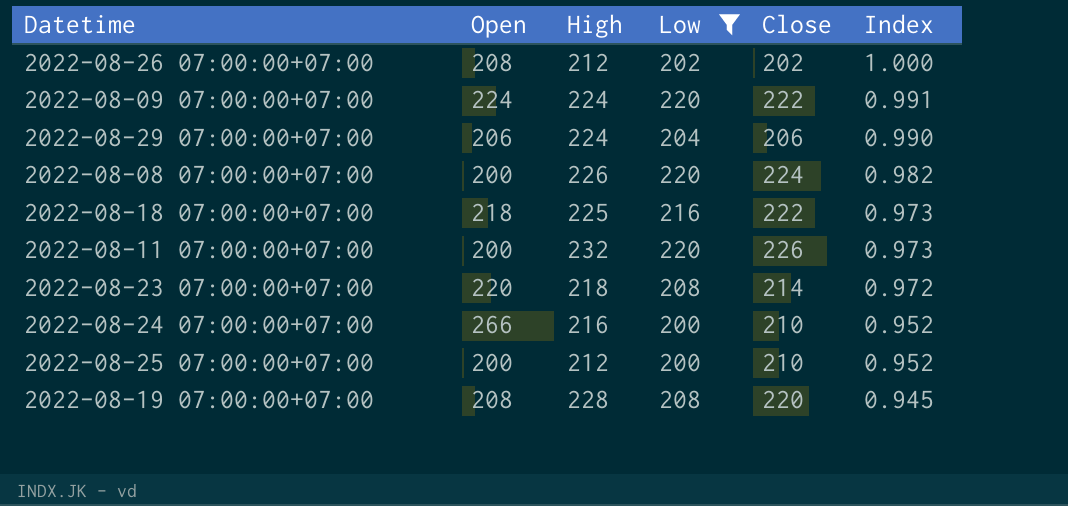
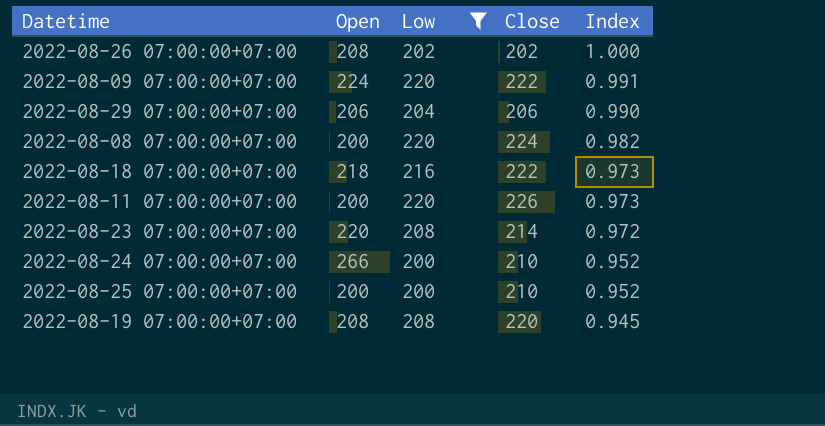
column High | position: 3 -> none

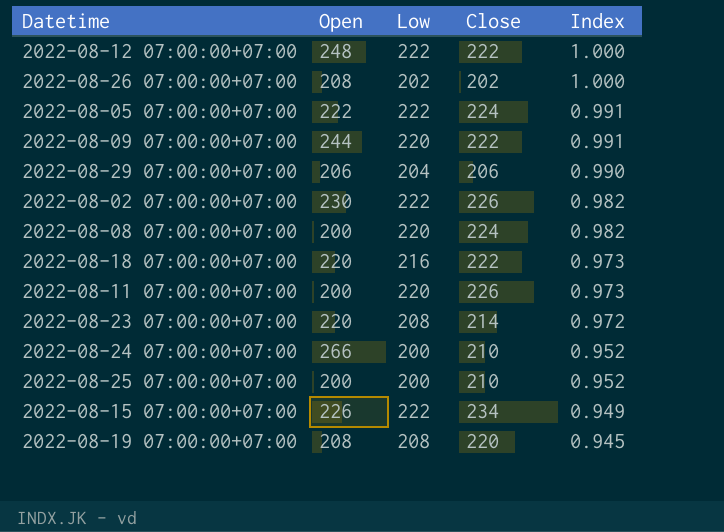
filter: Low != 222 -> none
2022-08-09 07:00:00+07:00 | Open: 224 -> 244
2022-08-18 07:00:00+07:00 | Open: 218 -> 220

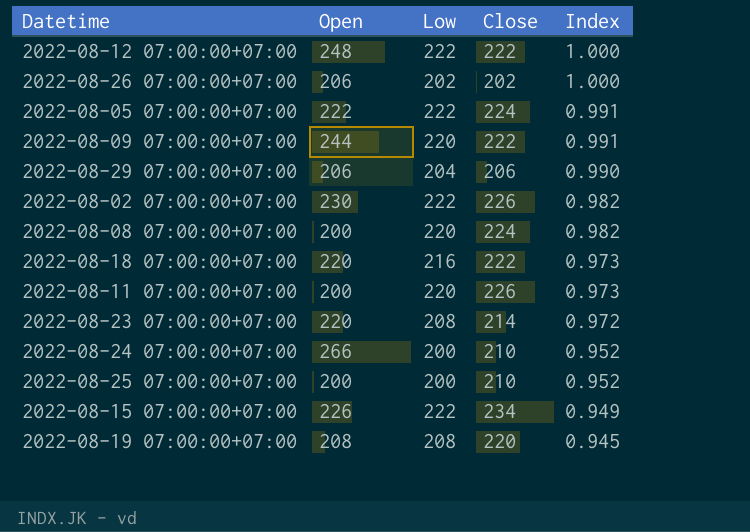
2022-08-26 07:00:00+07:00 | Open: 208 -> 206

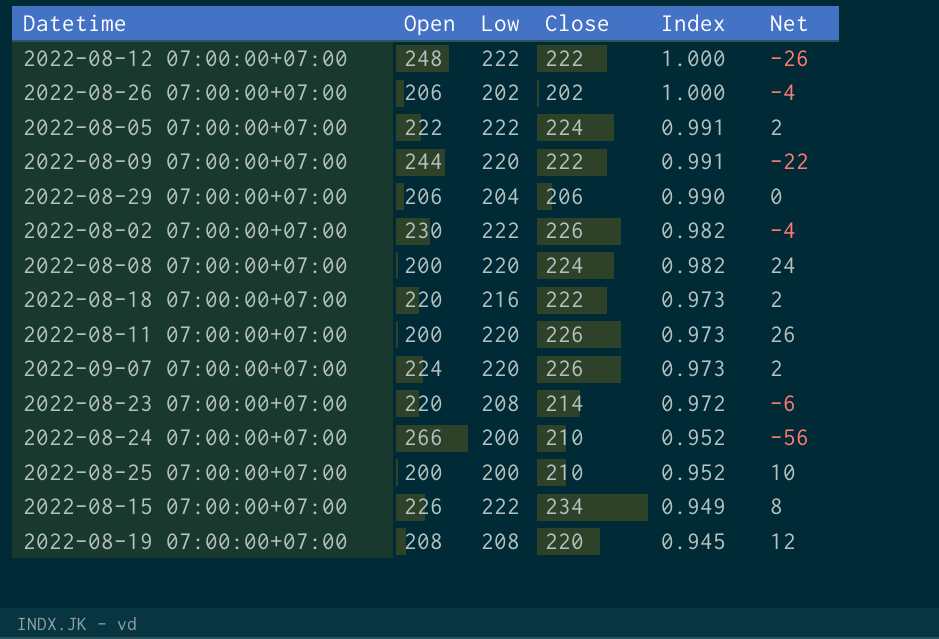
column Net | formula: none -> [Close] - [Open]
row 2022-09-07 07:00:00+07:00: none -> 224 | 220 | 226 | 0.973 | 2

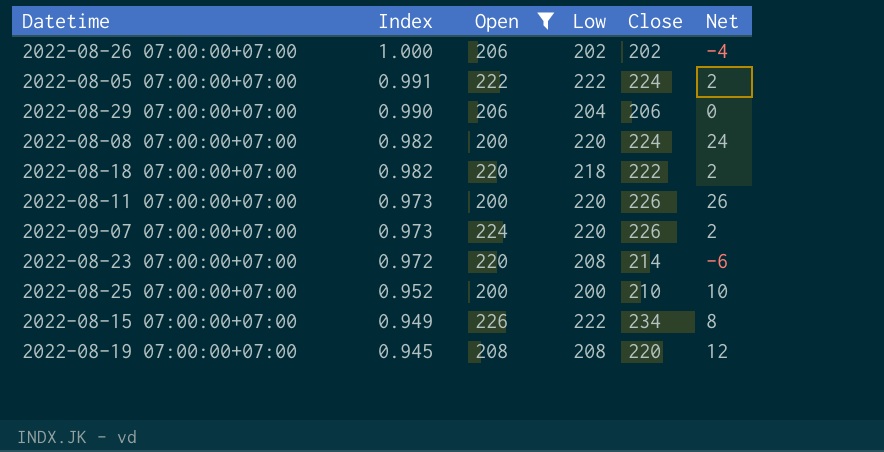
filter: none -> Open <= 226
column Index | position: 5 -> 2
2022-08-18 07:00:00+07:00 | Index: 0.973 -> 0.982
2022-08-18 07:00:00+07:00 | Low: 216 -> 218

